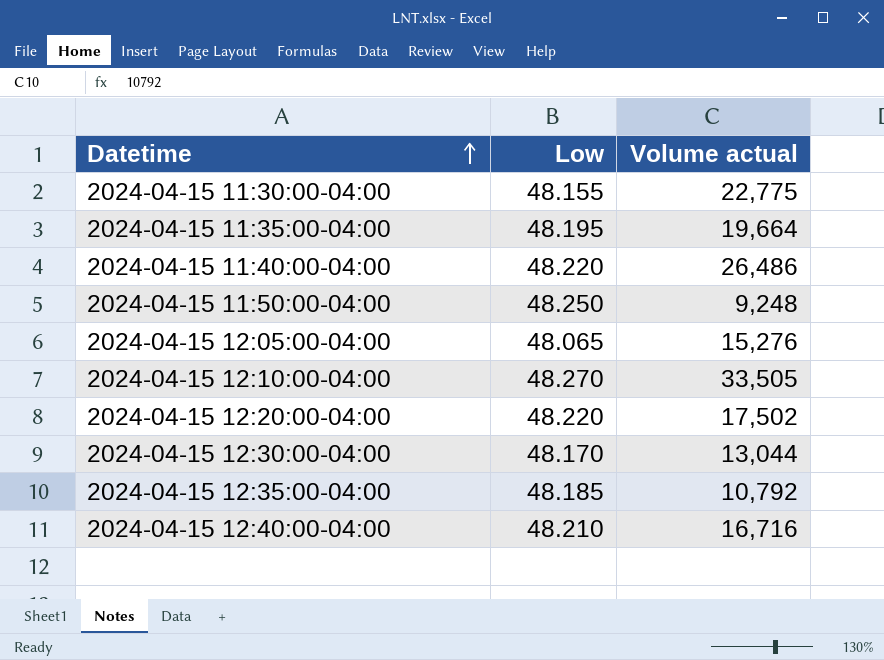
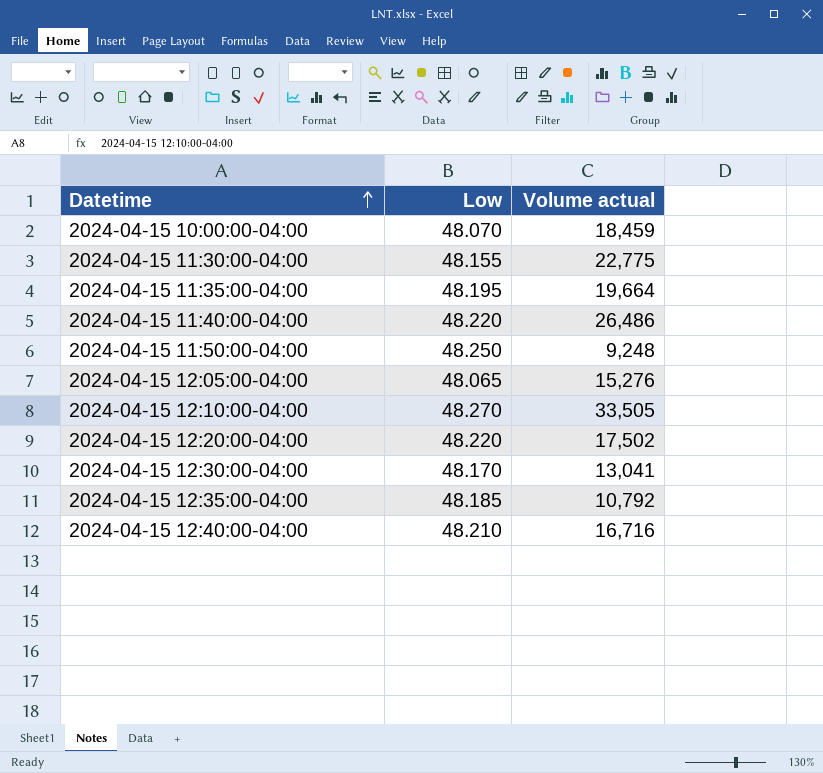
row 2024-04-15 10:00:00-04:00: none -> 48.070 | 18,459
2024-04-15 12:30:00-04:00 | Volume actual: 13,044 -> 13,041

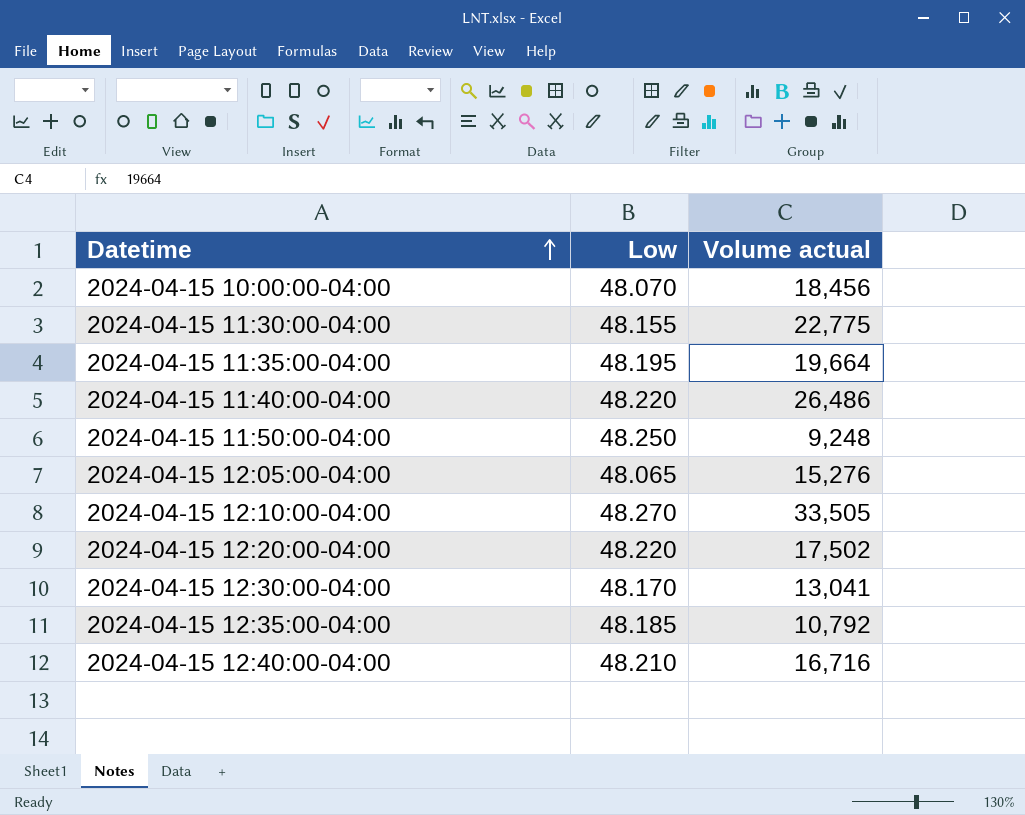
2024-04-15 10:00:00-04:00 | Volume actual: 18,459 -> 18,456

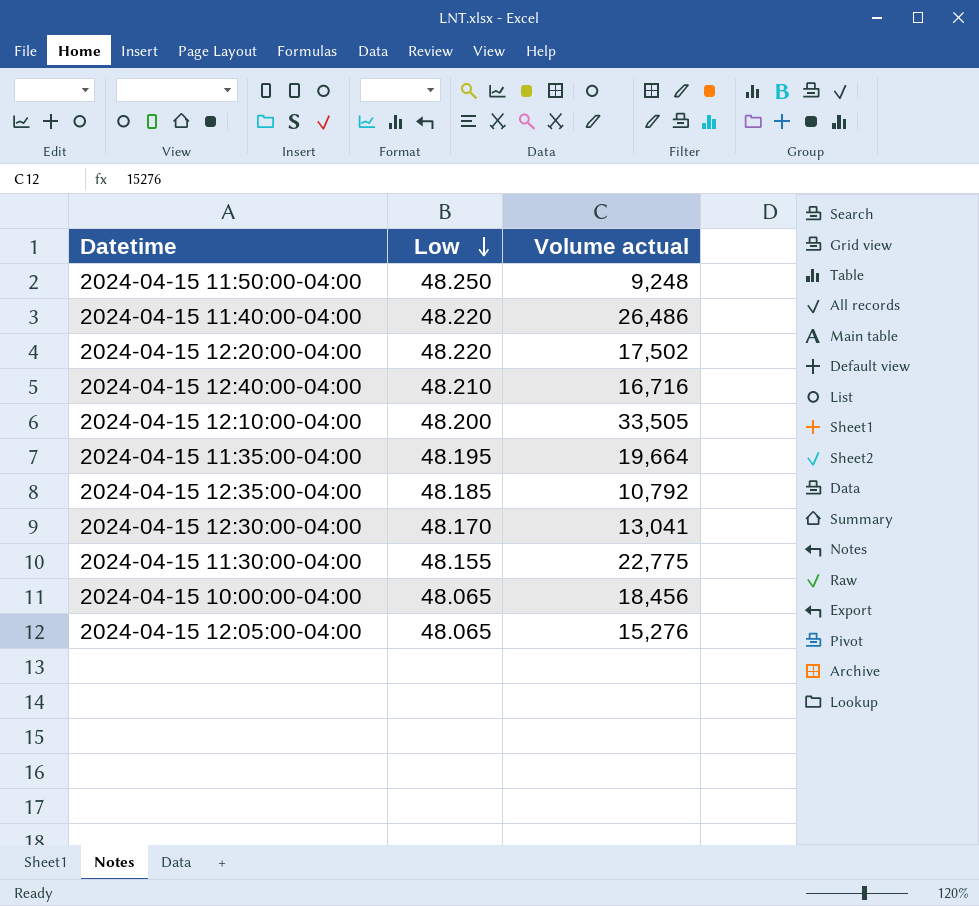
row order: Datetime ascending -> Low descending
2024-04-15 12:10:00-04:00 | Low: 48.270 -> 48.200
2024-04-15 10:00:00-04:00 | Low: 48.070 -> 48.065

